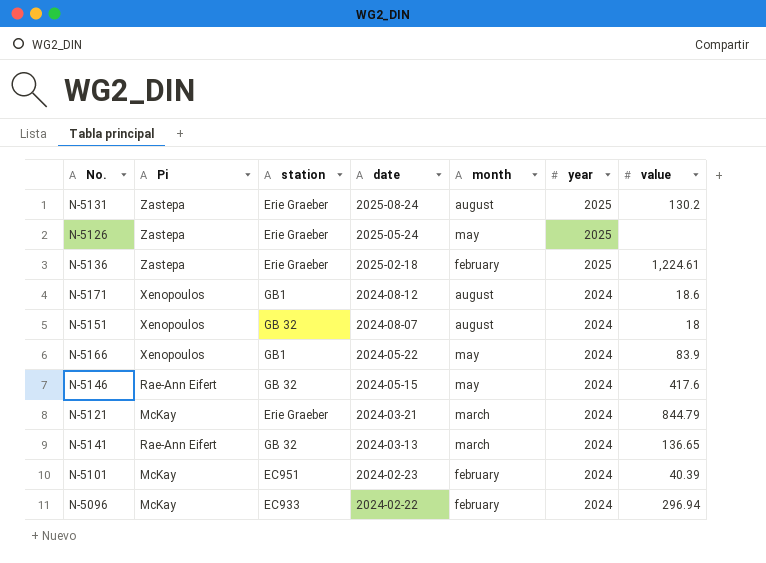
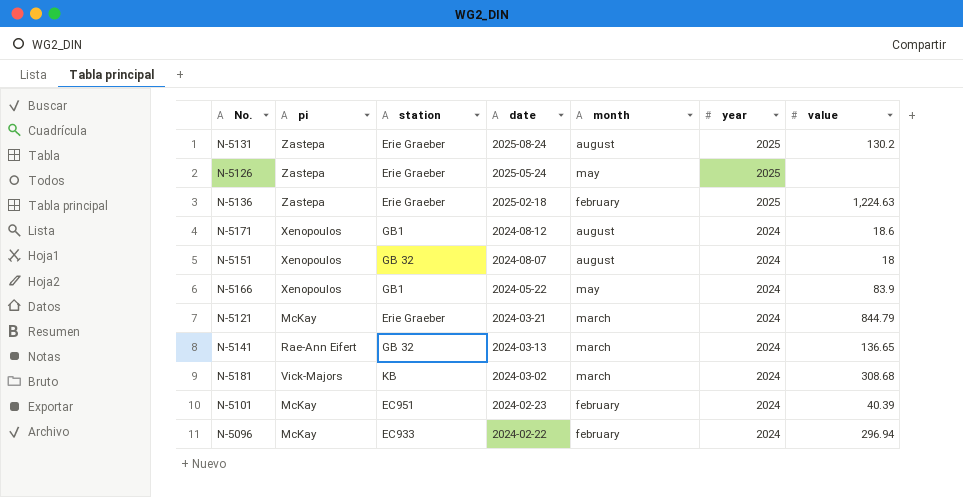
column name: Pi -> pi
row N-5146: Rae-Ann Eifert | GB 32 | 2024-05-15 | may | 2024 | 417.6 -> none
N-5136 | value: 1,224.61 -> 1,224.63
row N-5181: none -> Vick-Majors | KB | 2024-03-02 | march | 2024 | 308.68

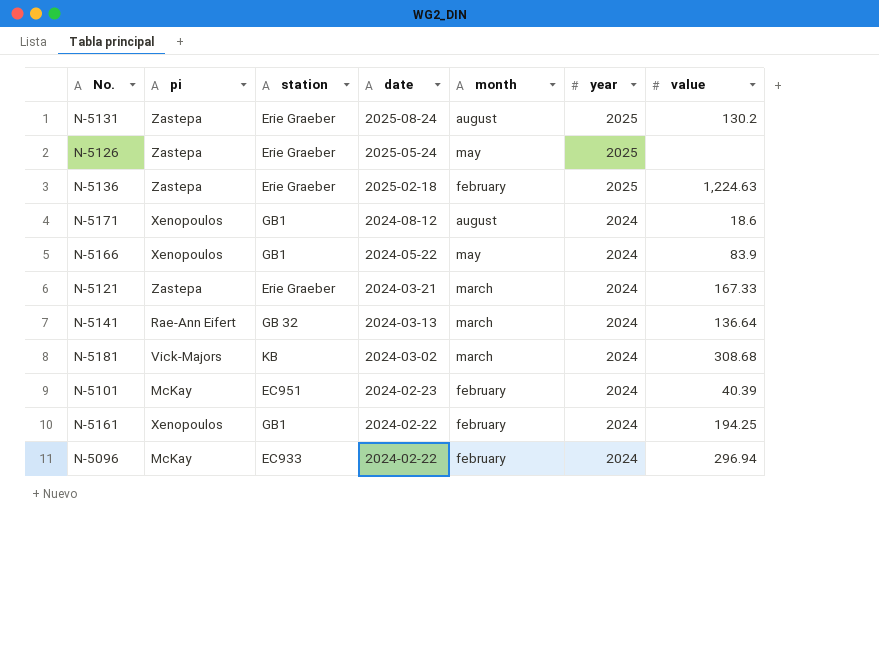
row N-5151: Xenopoulos | GB 32 | 2024-08-07 | august | 2024 | 18 -> none
N-5121 | pi: McKay -> Zastepa
N-5121 | value: 844.79 -> 167.33
N-5141 | value: 136.65 -> 136.64
row N-5161: none -> Xenopoulos | GB1 | 2024-02-22 | february | 2024 | 194.25

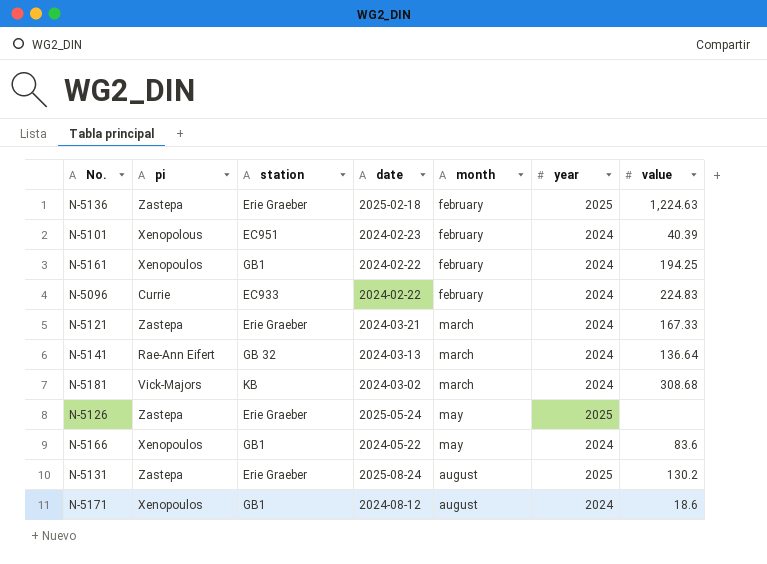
row order: date descending -> month ascending
N-5101 | pi: McKay -> Xenopolous
N-5096 | pi: McKay -> Currie
N-5096 | value: 296.94 -> 224.83
N-5166 | value: 83.9 -> 83.6

